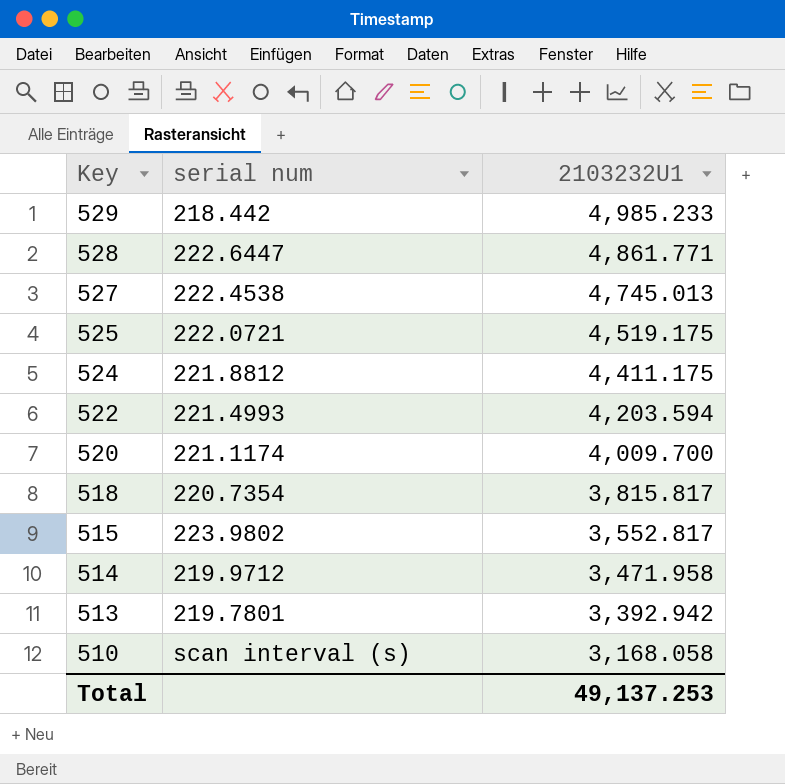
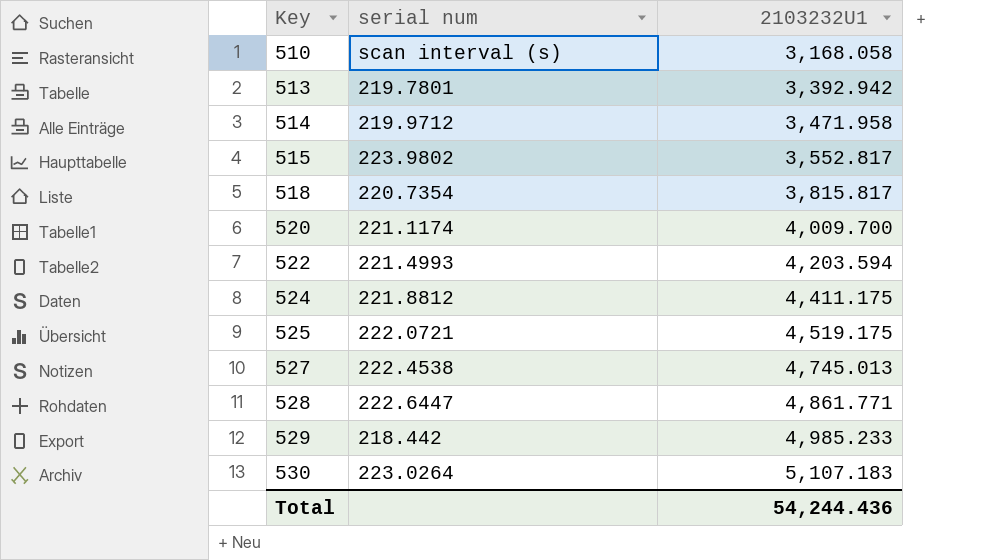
row order: Key descending -> Key ascending
row 530: none -> 223.0264 | 5,107.183
Total | 2103232U1: 49,137.253 -> 54,244.436

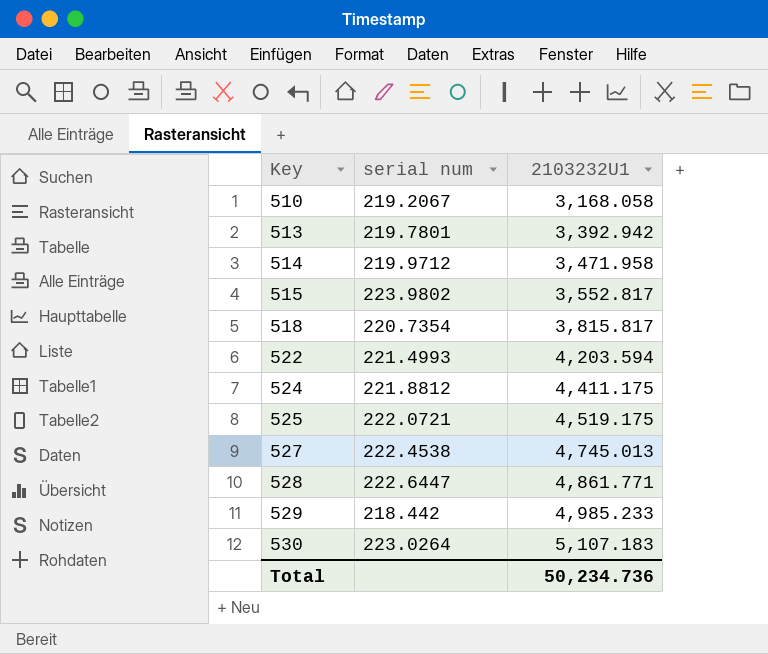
row 520: 221.1174 | 4,009.700 -> none
510 | serial num: scan interval (s) -> 219.2067
Total | 2103232U1: 54,244.436 -> 50,234.736

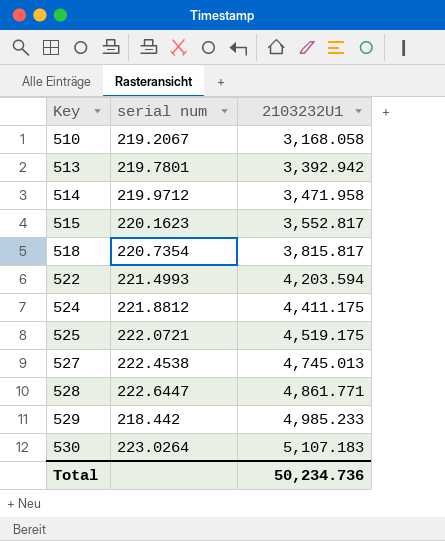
515 | serial num: 223.9802 -> 220.1623

